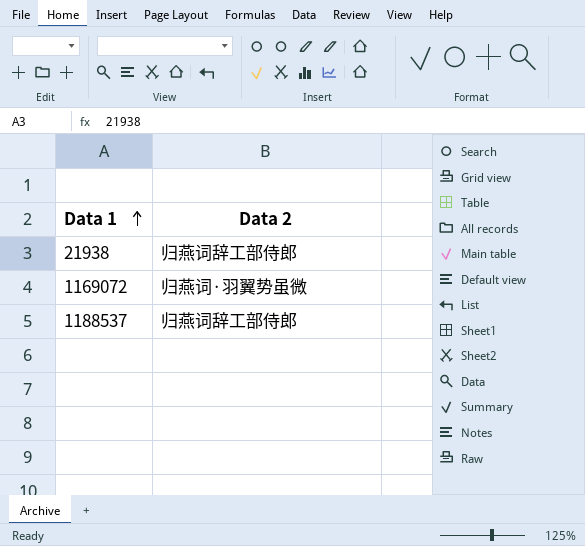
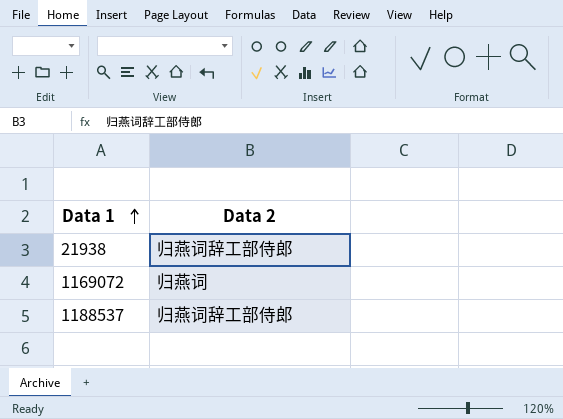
1169072 | Data 2: 归燕词·羽翼势虽微 -> 归燕词

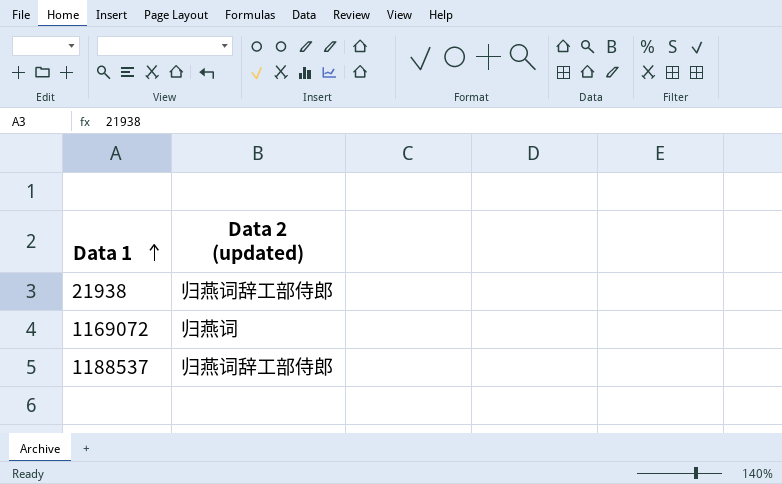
column name: Data 2 -> Data 2 (updated)

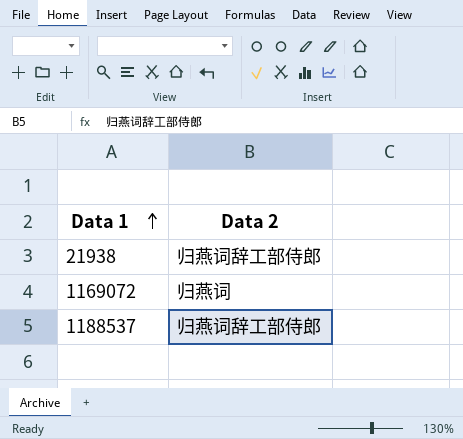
column name: Data 2 (updated) -> Data 2

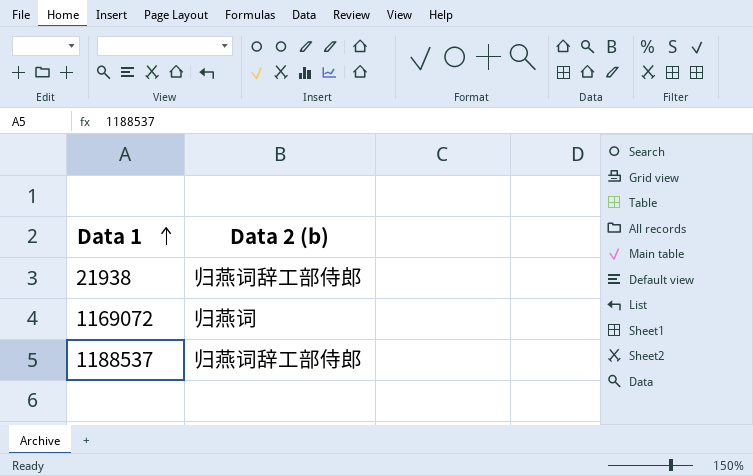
column name: Data 2 -> Data 2 (b)

